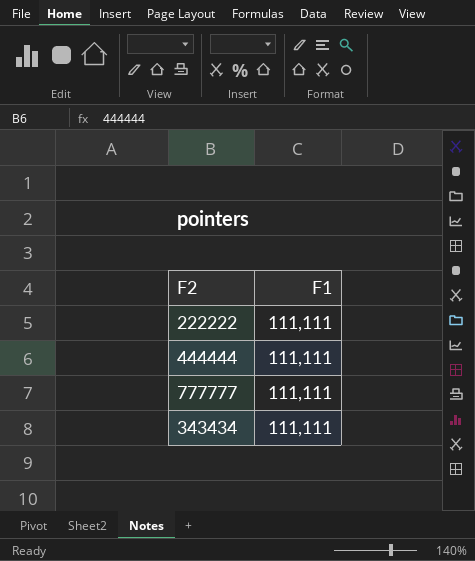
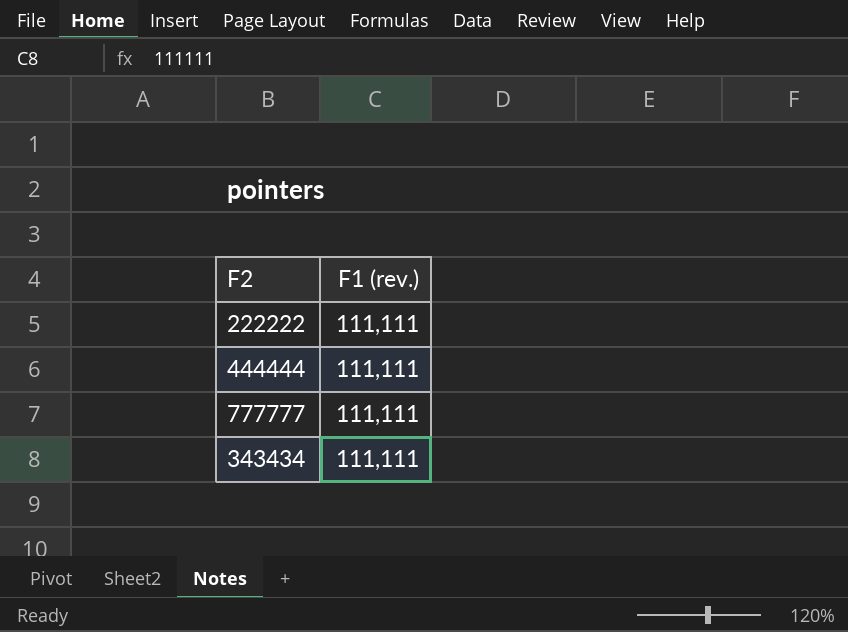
column name: F1 -> F1 (rev.)

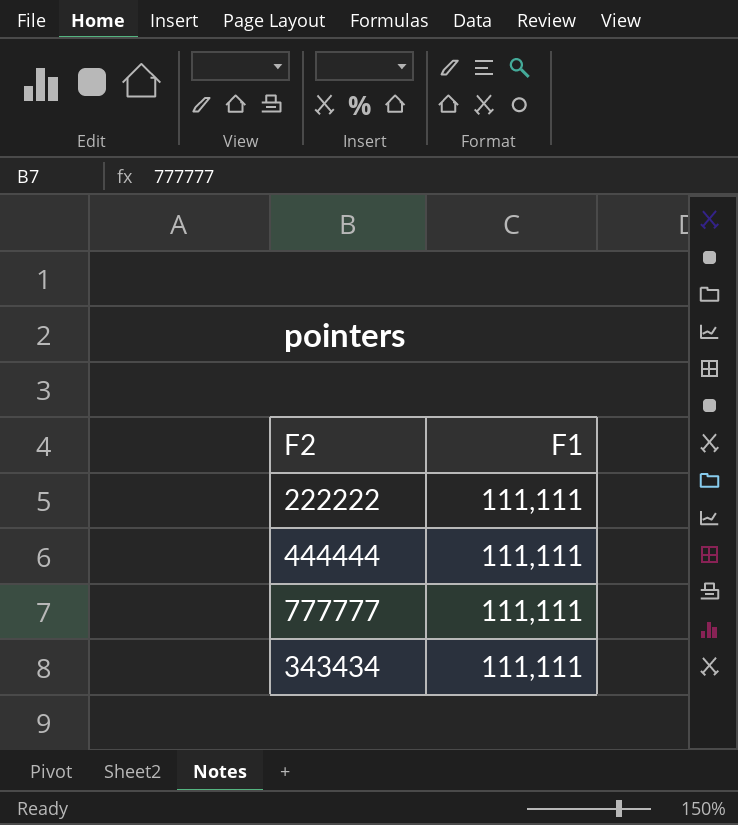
column name: F1 (rev.) -> F1

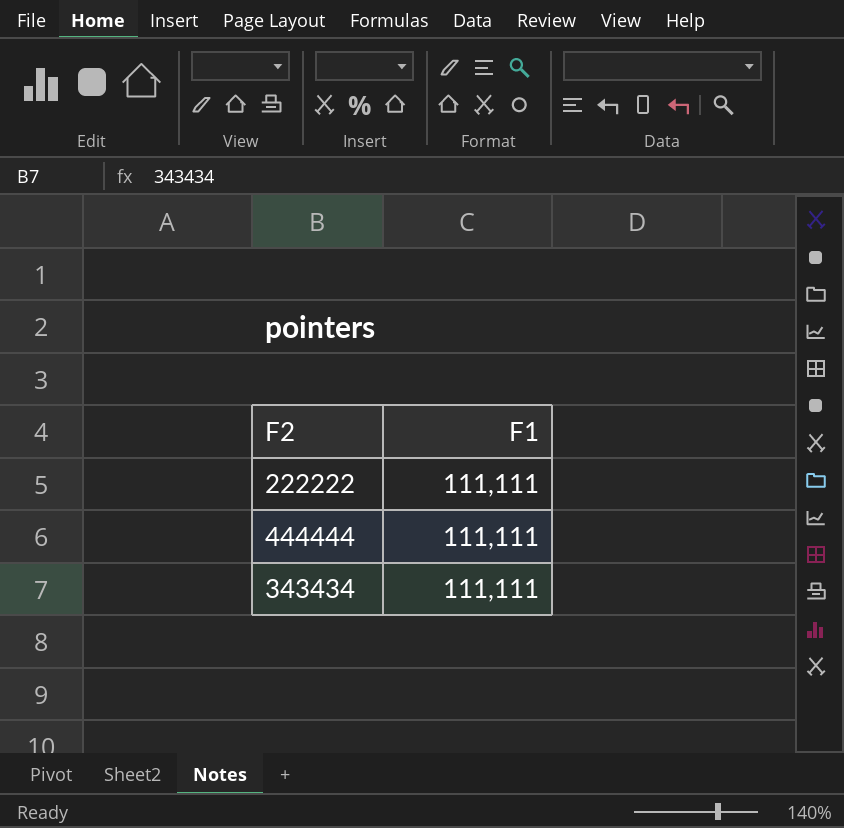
row 777777: 111,111 -> none

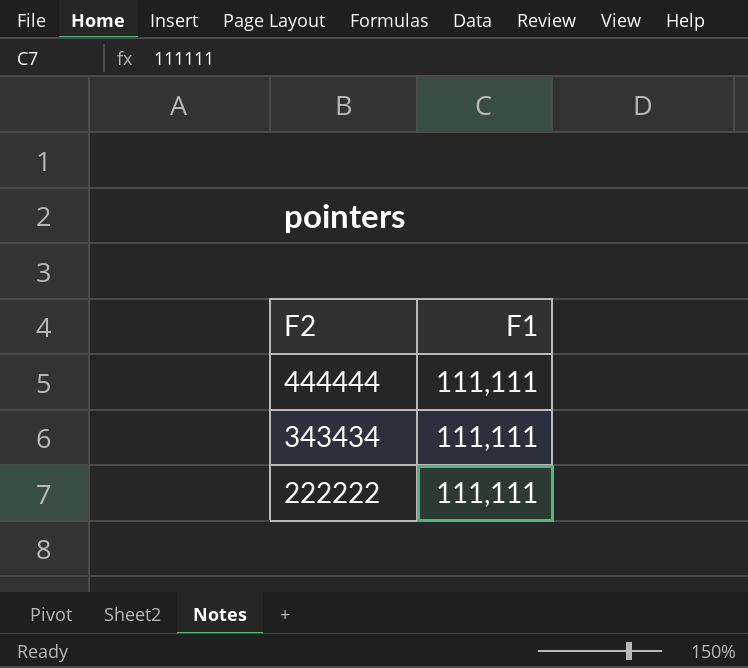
row order: none -> F2 descending

